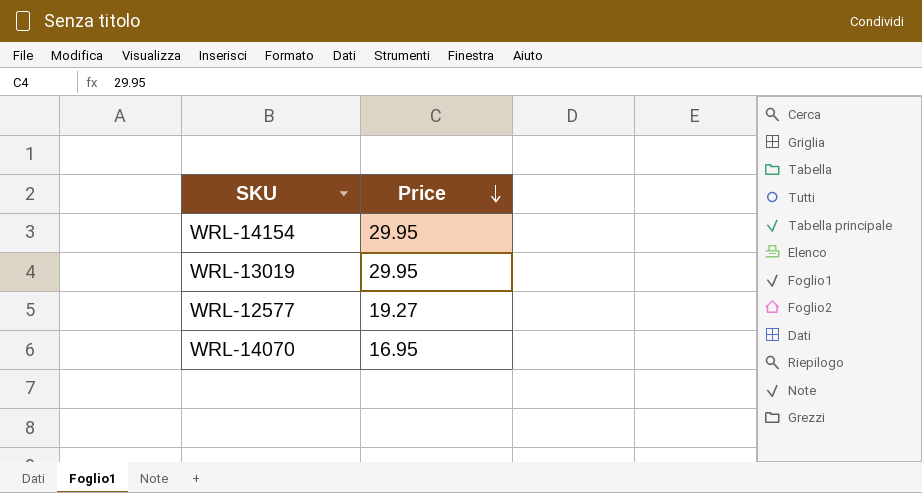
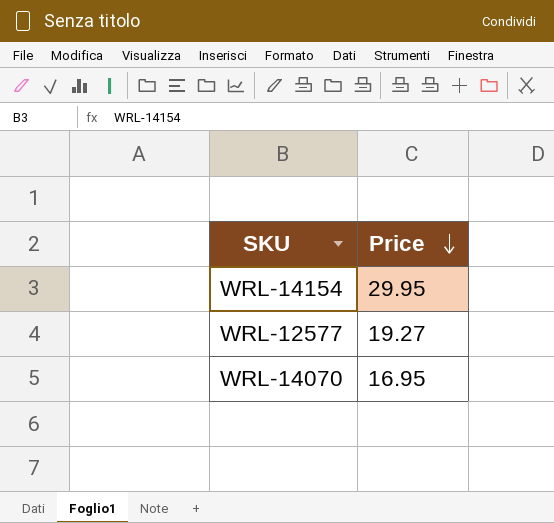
row WRL-13019: 29.95 -> none

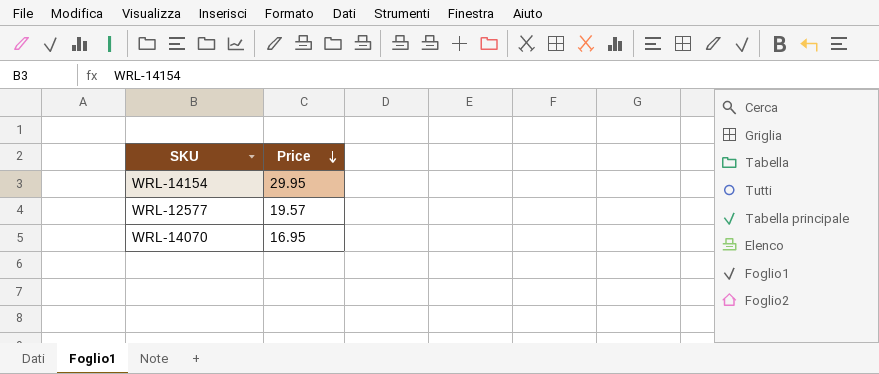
WRL-12577 | Price: 19.27 -> 19.57

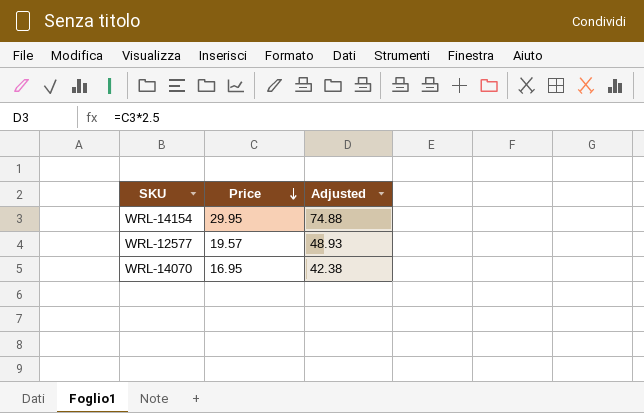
column Adjusted | formula: none -> [Price] * 2.5

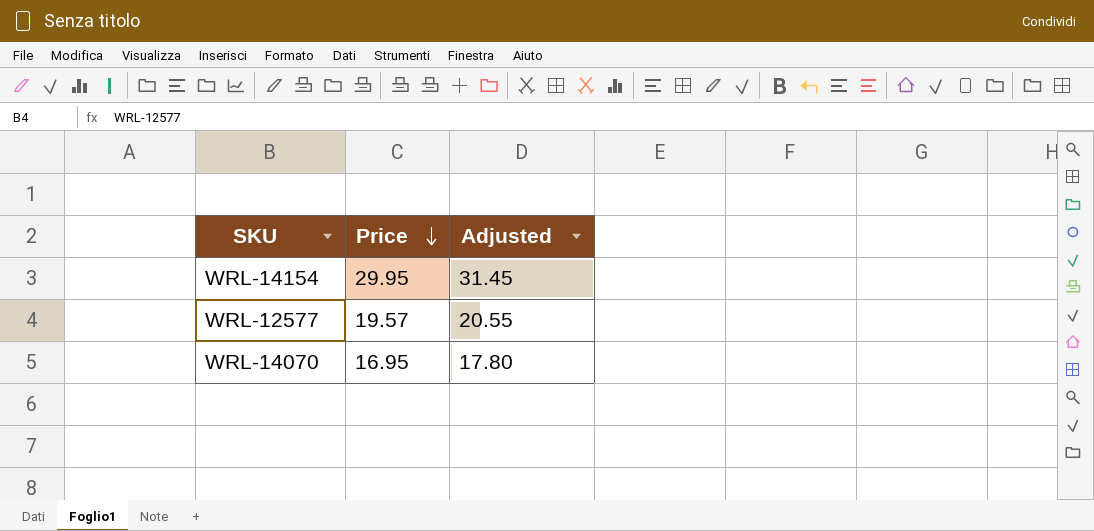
column Adjusted | formula: [Price] * 2.5 -> [Price] * 1.05

